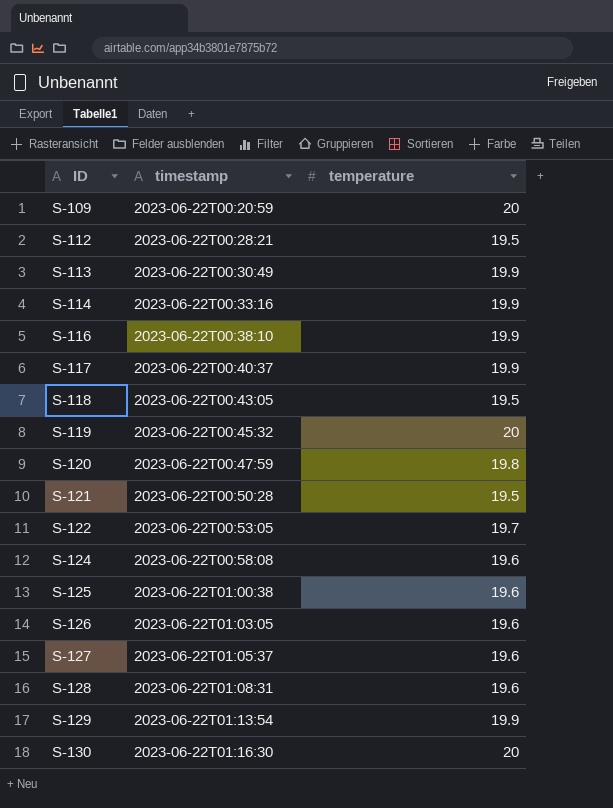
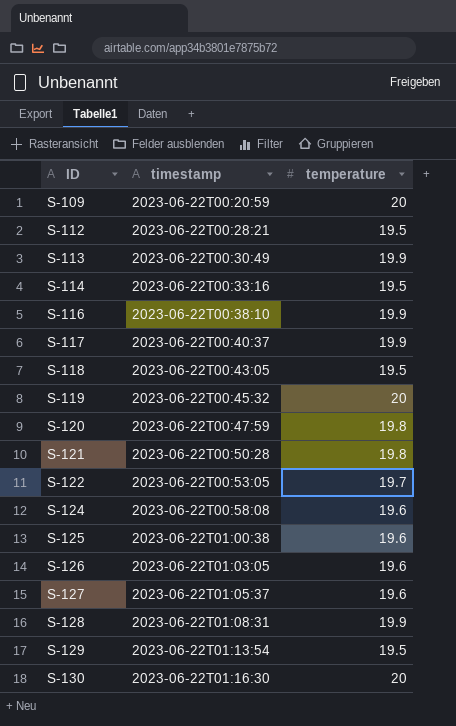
S-114 | temperature: 19.9 -> 19.5
S-121 | temperature: 19.5 -> 19.8
S-128 | temperature: 19.6 -> 19.9
S-129 | temperature: 19.9 -> 19.5

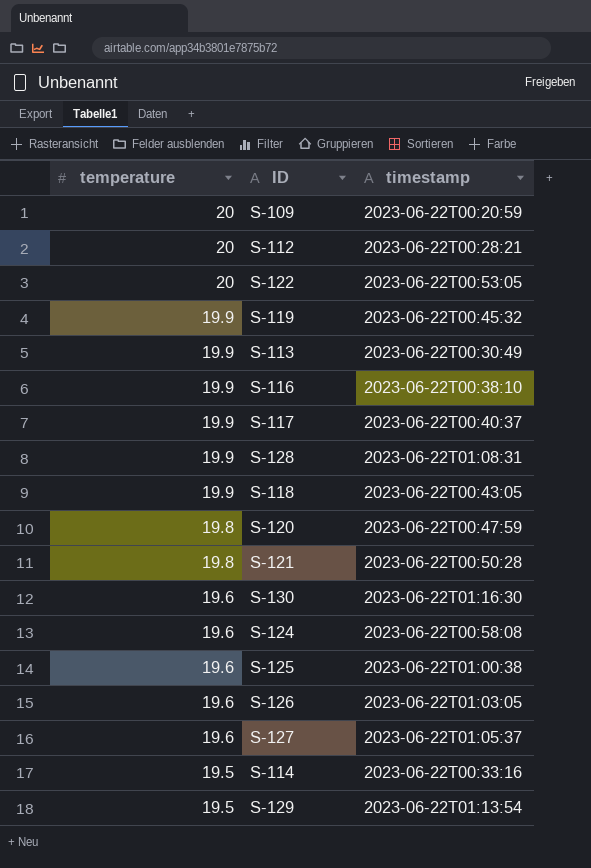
row order: ID ascending -> temperature descending
column temperature | position: 3 -> 1
S-112 | temperature: 19.5 -> 20
S-122 | temperature: 19.7 -> 20
S-119 | temperature: 20 -> 19.9
S-118 | temperature: 19.5 -> 19.9
S-130 | temperature: 20 -> 19.6

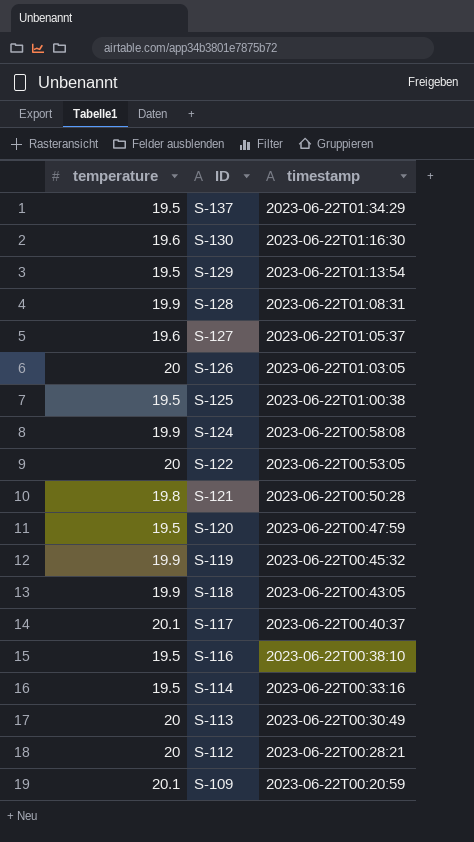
row order: temperature descending -> ID descending
row S-137: none -> 19.5 | 2023-06-22T01:34:29
S-126 | temperature: 19.6 -> 20
S-125 | temperature: 19.6 -> 19.5
S-124 | temperature: 19.6 -> 19.9
S-120 | temperature: 19.8 -> 19.5
S-117 | temperature: 19.9 -> 20.1
S-116 | temperature: 19.9 -> 19.5
S-113 | temperature: 19.9 -> 20
S-109 | temperature: 20 -> 20.1

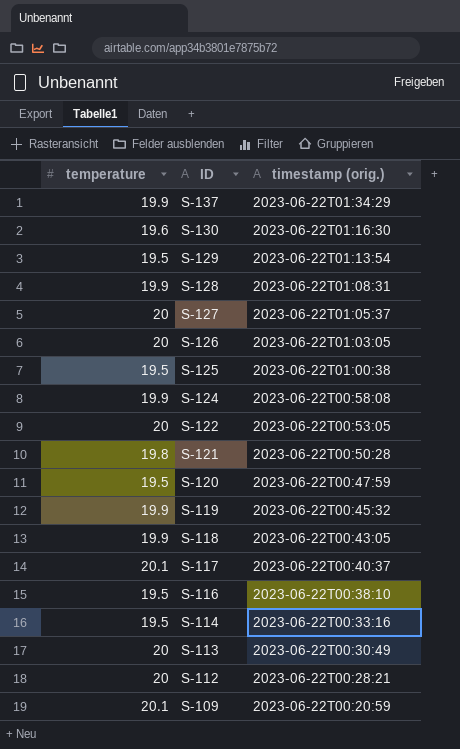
column name: timestamp -> timestamp (orig.)
S-137 | temperature: 19.5 -> 19.9
S-127 | temperature: 19.6 -> 20

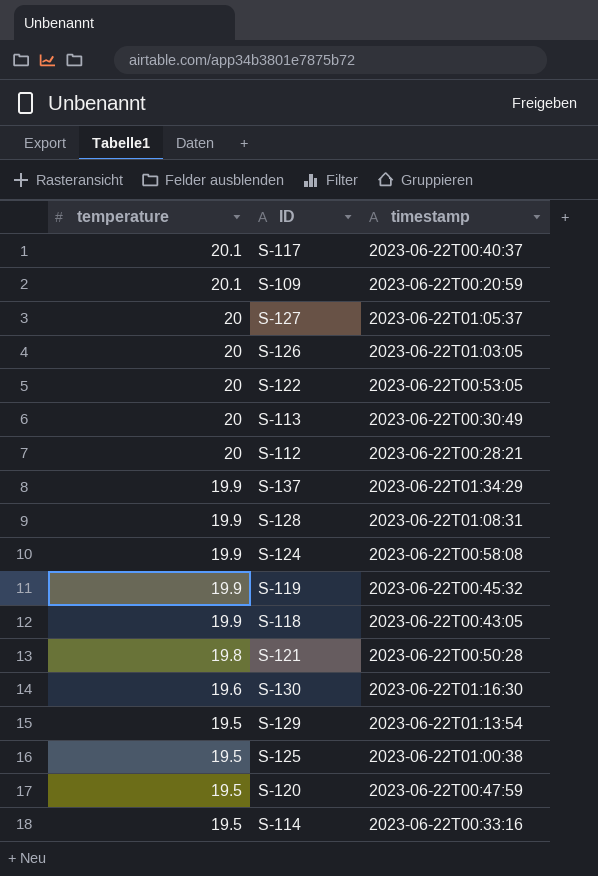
row order: ID descending -> temperature descending
column name: timestamp (orig.) -> timestamp
row S-116: 19.5 | 2023-06-22T00:38:10 -> none

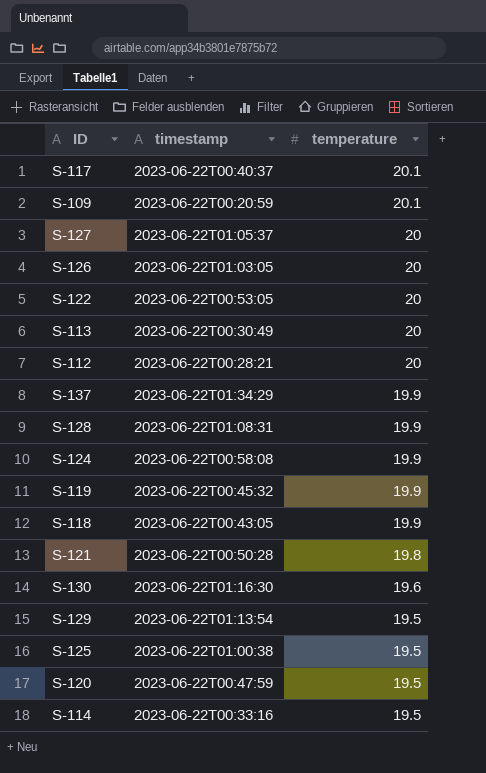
column temperature | position: 1 -> 3

